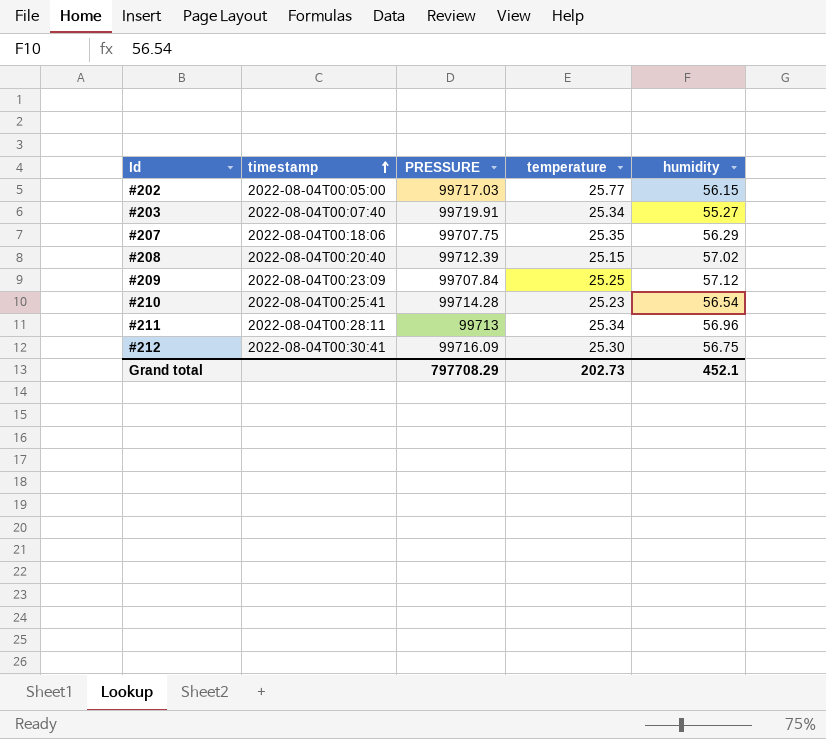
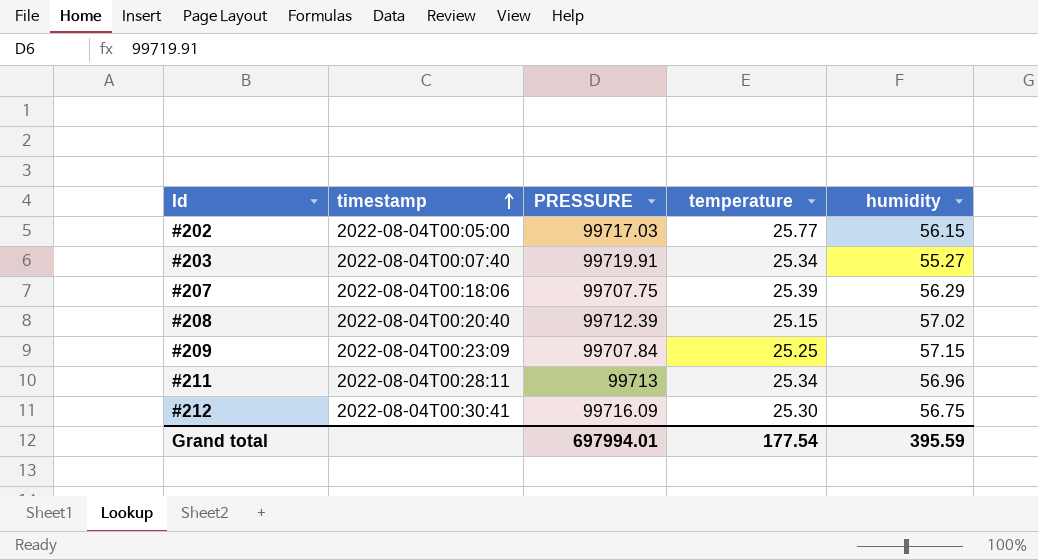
row #210: 2022-08-04T00:25:41 | 99714.28 | 25.23 | 56.54 -> none
#207 | temperature: 25.35 -> 25.39
#209 | humidity: 57.12 -> 57.15
Grand total | PRESSURE: 797708.29 -> 697994.01
Grand total | temperature: 202.73 -> 177.54
Grand total | humidity: 452.1 -> 395.59

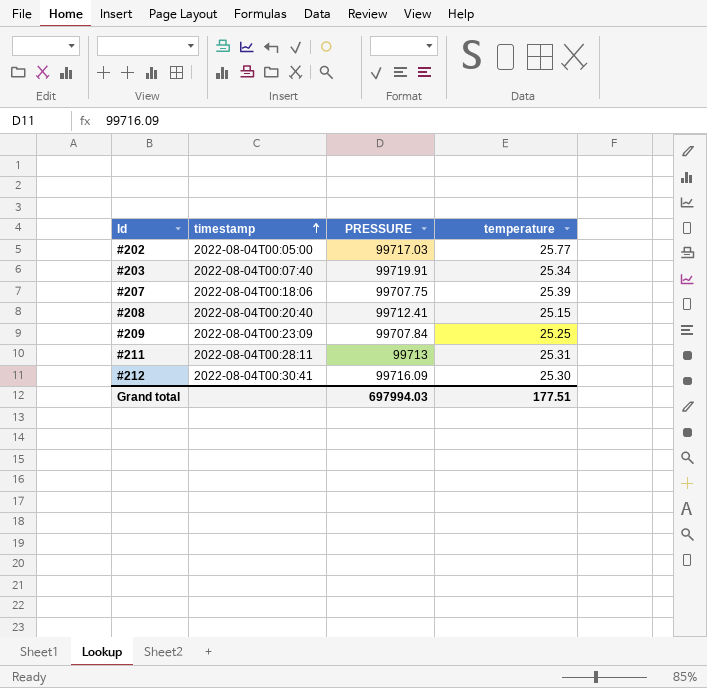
column humidity | position: 5 -> none
#208 | PRESSURE: 99712.39 -> 99712.41
#211 | temperature: 25.34 -> 25.31
Grand total | PRESSURE: 697994.01 -> 697994.03
Grand total | temperature: 177.54 -> 177.51

